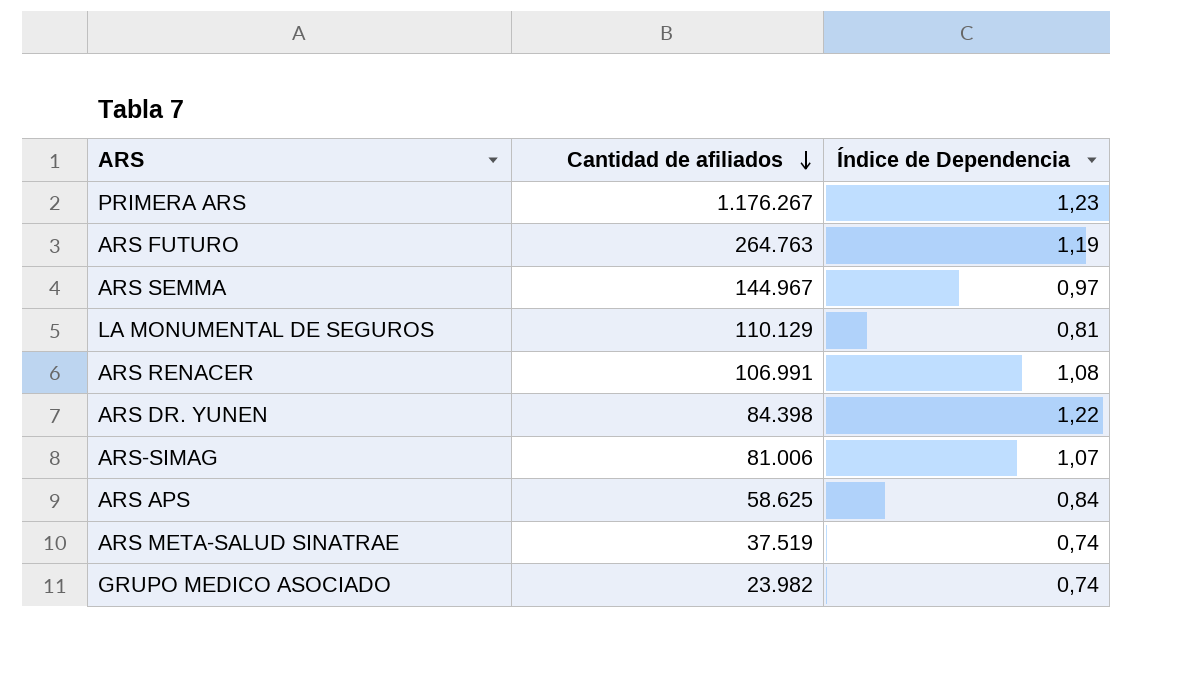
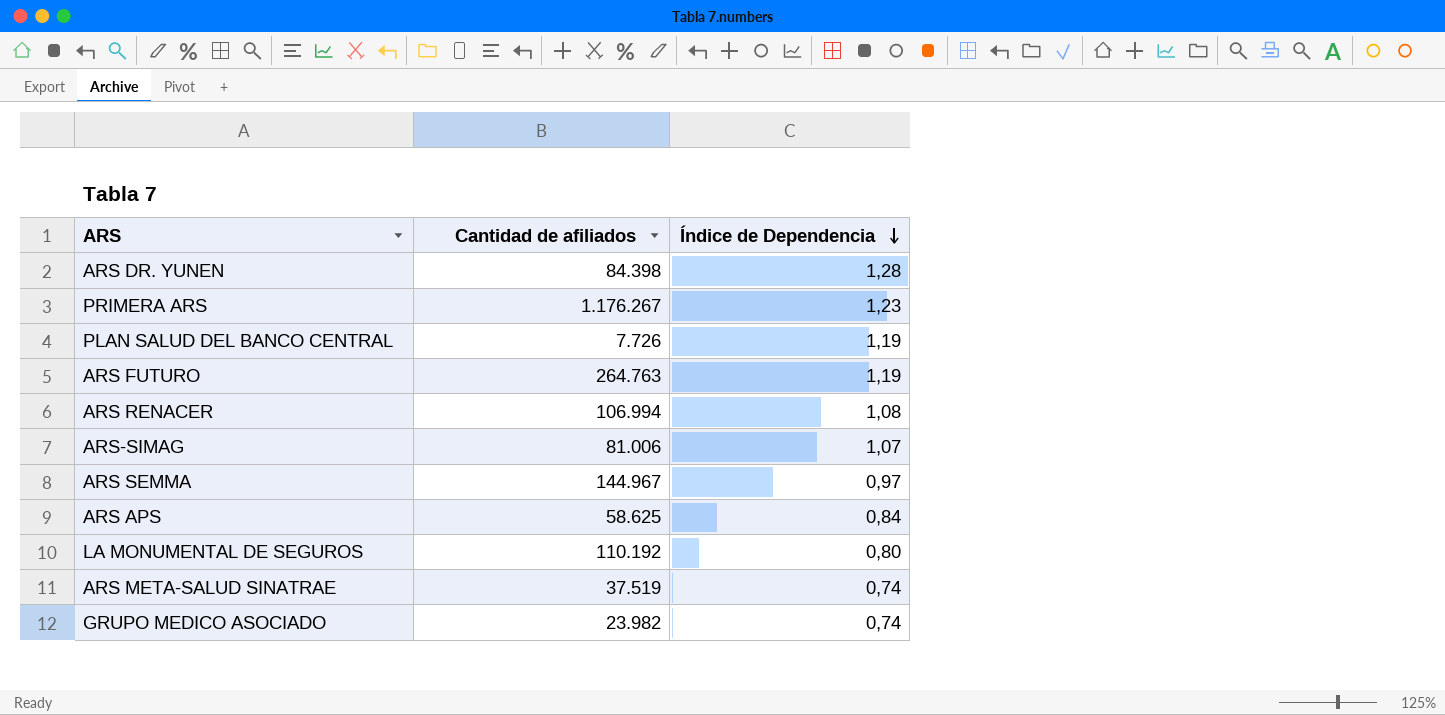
row order: Cantidad de afiliados descending -> Índice de Dependencia descending
ARS DR. YUNEN | Índice de Dependencia: 1,22 -> 1,28
row PLAN SALUD DEL BANCO CENTRAL: none -> 7.726 | 1,19
ARS RENACER | Cantidad de afiliados: 106.991 -> 106.994
LA MONUMENTAL DE SEGUROS | Cantidad de afiliados: 110.129 -> 110.192
LA MONUMENTAL DE SEGUROS | Índice de Dependencia: 0,81 -> 0,80

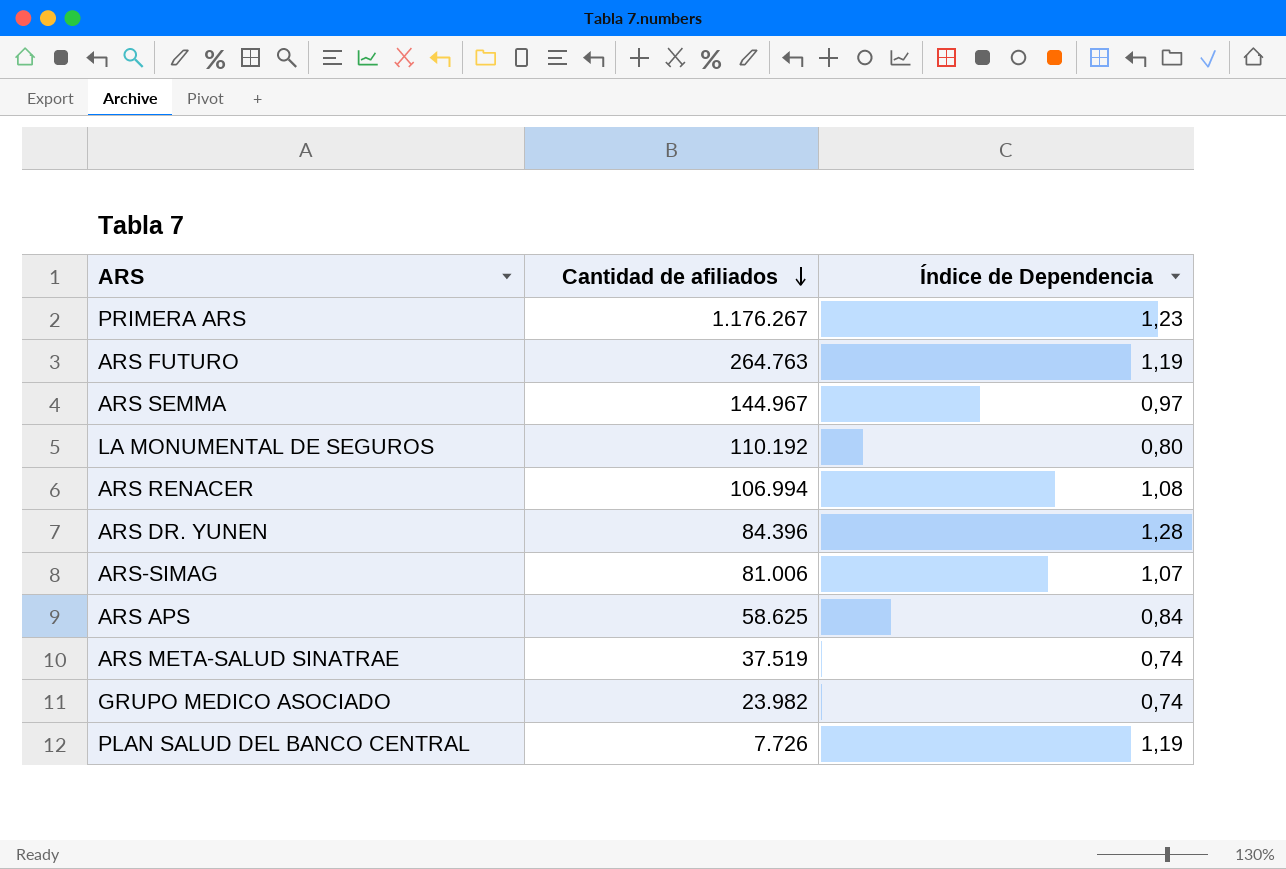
row order: Índice de Dependencia descending -> Cantidad de afiliados descending
ARS DR. YUNEN | Cantidad de afiliados: 84.398 -> 84.396

